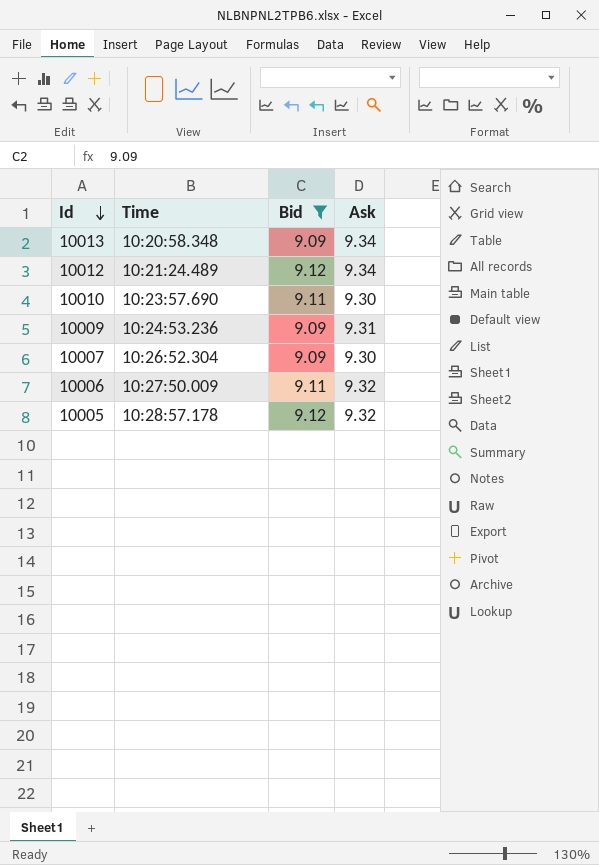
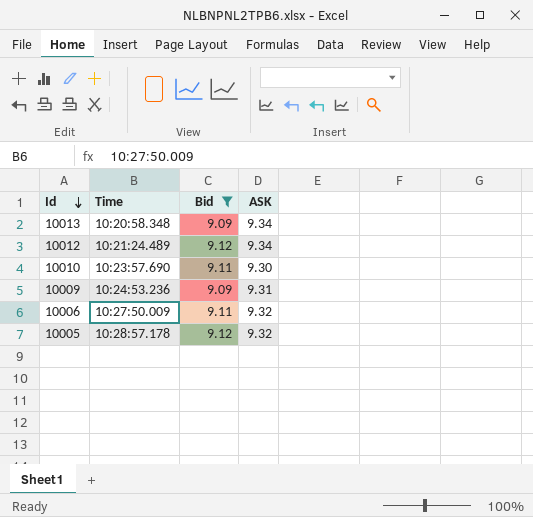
column name: Ask -> ASK
row 10007: 10:26:52.304 | 9.09 | 9.30 -> none

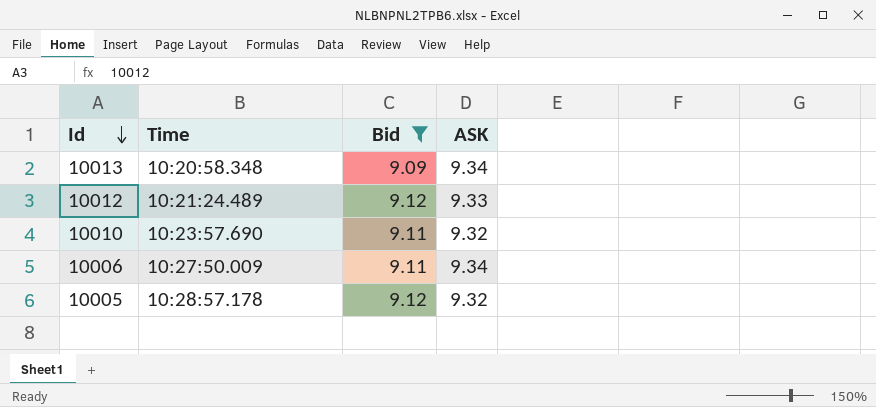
row 10009: 10:24:53.236 | 9.09 | 9.31 -> none
10012 | ASK: 9.34 -> 9.33
10010 | ASK: 9.30 -> 9.32
10006 | ASK: 9.32 -> 9.34

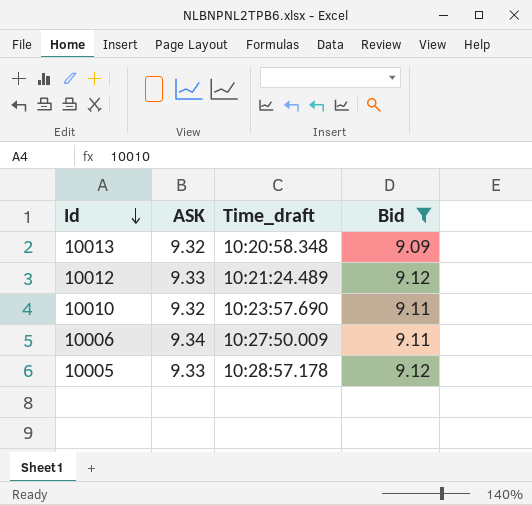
column ASK | position: 4 -> 2
column name: Time -> Time_draft
10013 | ASK: 9.34 -> 9.32
10005 | ASK: 9.32 -> 9.33

